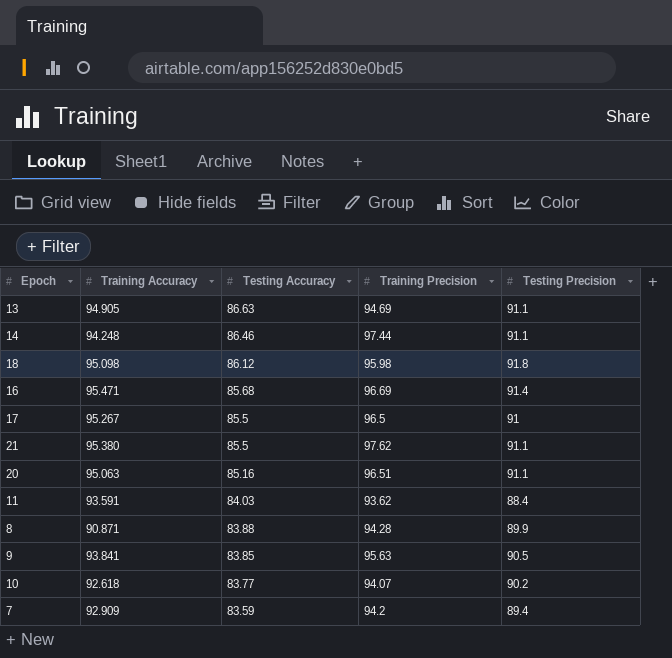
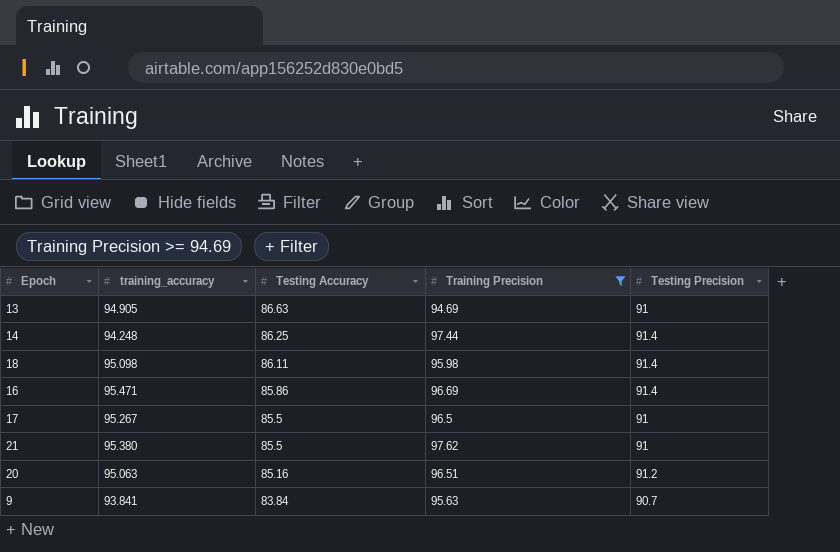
filter: none -> Training Precision >= 94.69
column name: Training Accuracy -> training_accuracy
13 | Testing Precision: 91.1 -> 91
14 | Testing Accuracy: 86.46 -> 86.25
14 | Testing Precision: 91.1 -> 91.4
18 | Testing Accuracy: 86.12 -> 86.11
18 | Testing Precision: 91.8 -> 91.4
16 | Testing Accuracy: 85.68 -> 85.86
21 | Testing Precision: 91.1 -> 91
20 | Testing Precision: 91.1 -> 91.2
9 | Testing Accuracy: 83.85 -> 83.84
9 | Testing Precision: 90.5 -> 90.7

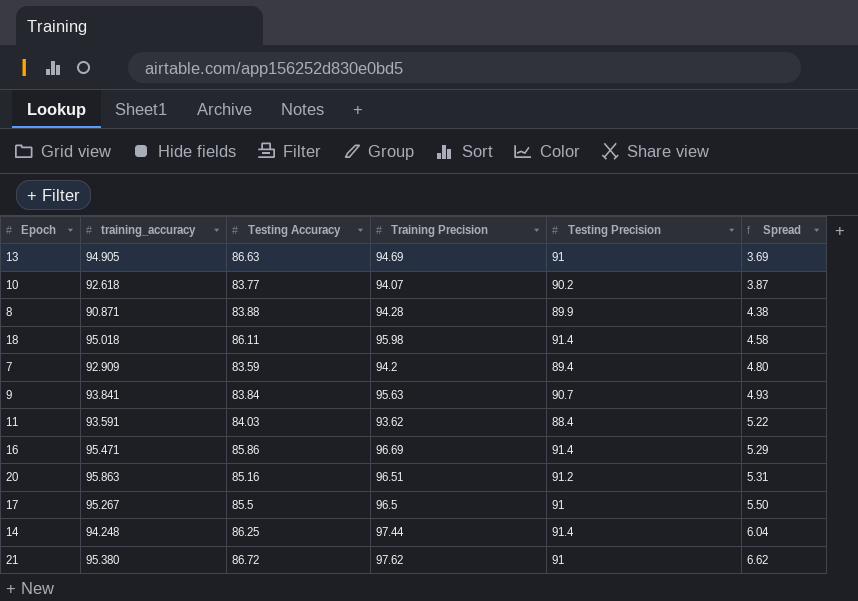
filter: Training Precision >= 94.69 -> none
row order: Testing Accuracy descending -> Spread ascending
column Spread | formula: none -> [Training Precision] - [Testing Precision]
18 | training_accuracy: 95.098 -> 95.018
20 | training_accuracy: 95.063 -> 95.863
21 | Testing Accuracy: 85.5 -> 86.72

